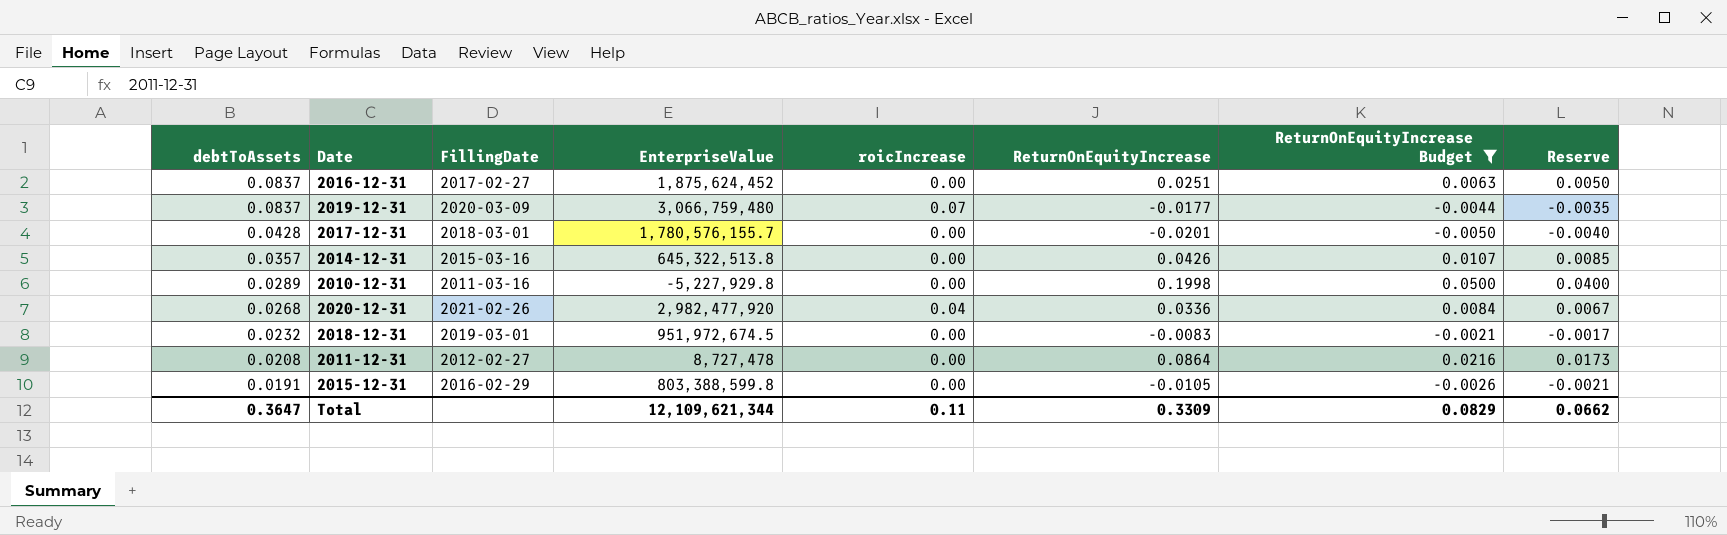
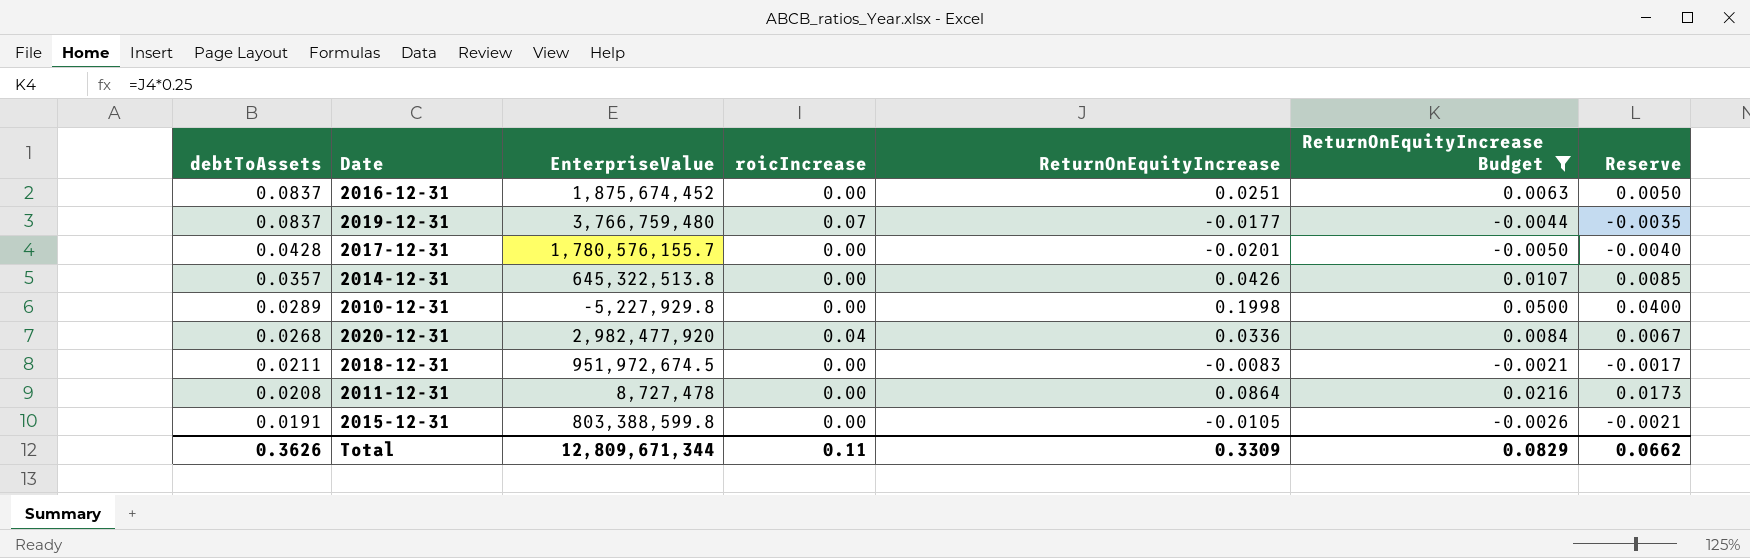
column FillingDate | position: 3 -> none
2016-12-31 | EnterpriseValue: 1,875,624,452 -> 1,875,674,452
2019-12-31 | EnterpriseValue: 3,066,759,480 -> 3,766,759,480
2018-12-31 | debtToAssets: 0.0232 -> 0.0211
Total | debtToAssets: 0.3647 -> 0.3626
Total | EnterpriseValue: 12,109,621,344 -> 12,809,671,344

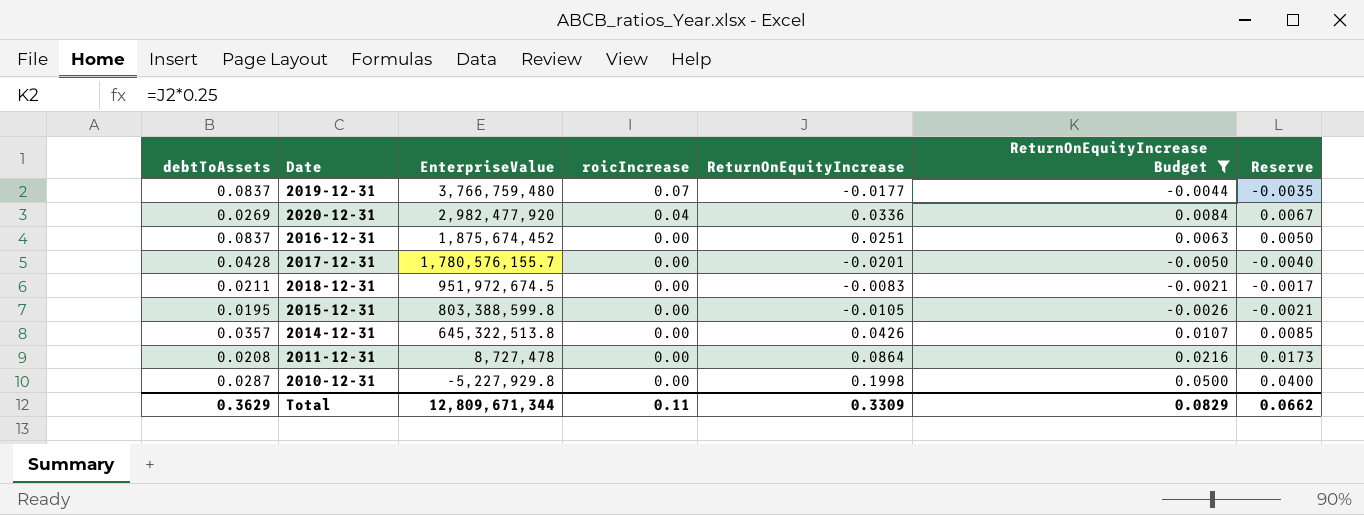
row order: debtToAssets descending -> EnterpriseValue descending
2020-12-31 | debtToAssets: 0.0268 -> 0.0269
2015-12-31 | debtToAssets: 0.0191 -> 0.0195
2010-12-31 | debtToAssets: 0.0289 -> 0.0287
Total | debtToAssets: 0.3626 -> 0.3629

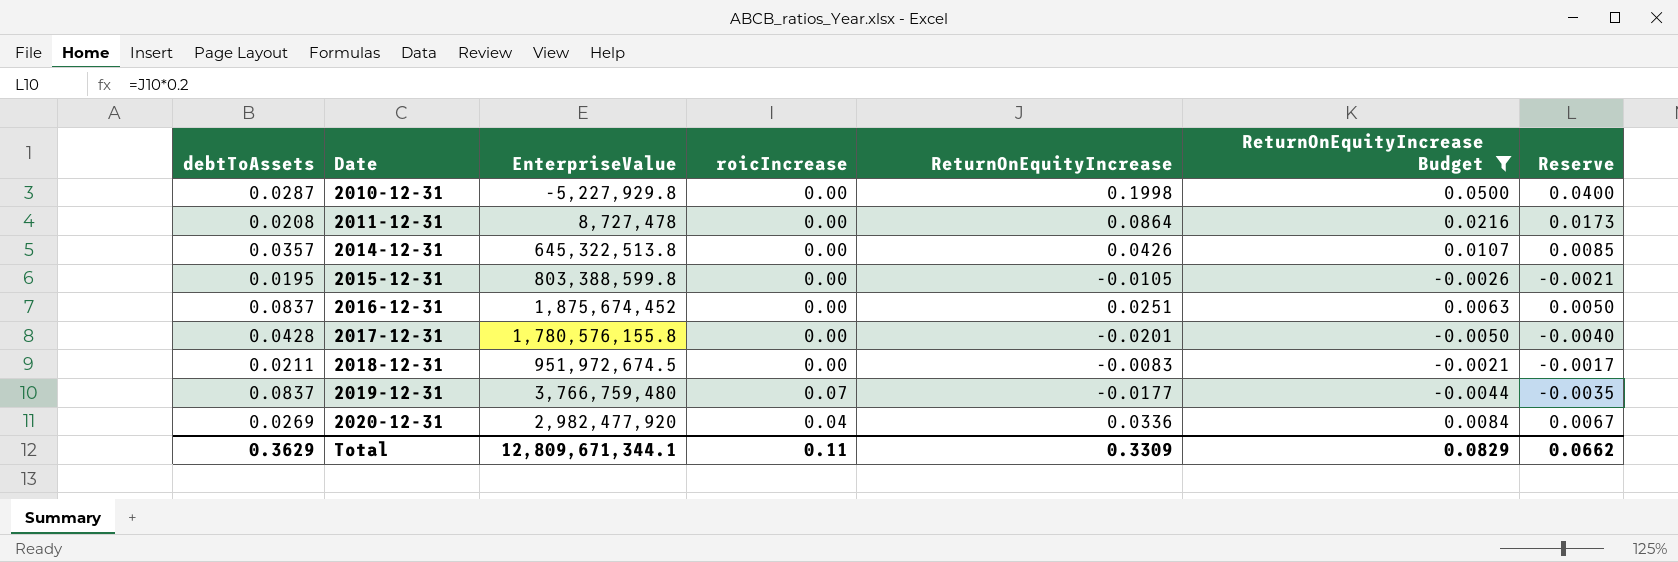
row order: EnterpriseValue descending -> Date ascending
2017-12-31 | EnterpriseValue: 1,780,576,155.7 -> 1,780,576,155.8
Total | EnterpriseValue: 12,809,671,344 -> 12,809,671,344.1

